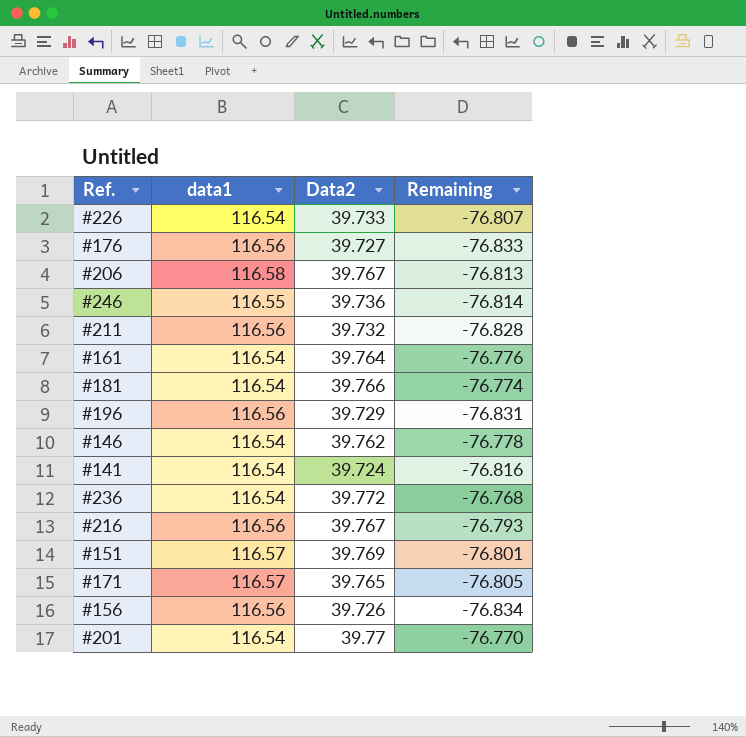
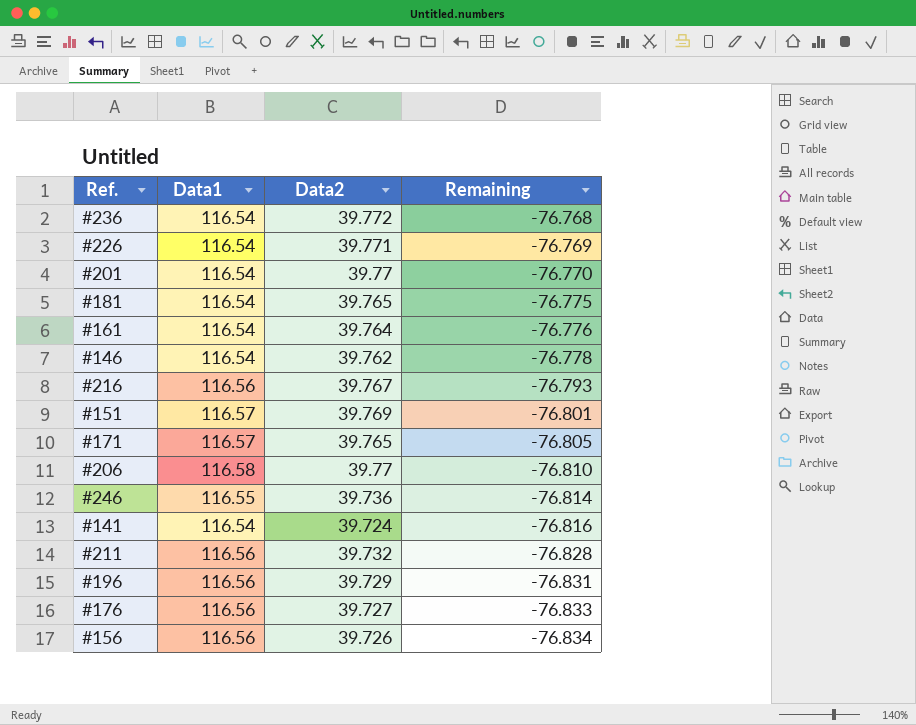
row order: none -> Remaining descending
column name: data1 -> Data1
#226 | Data2: 39.733 -> 39.771
#226 | Remaining: -76.807 -> -76.769
#181 | Data2: 39.766 -> 39.765
#181 | Remaining: -76.774 -> -76.775
#206 | Data2: 39.767 -> 39.77
#206 | Remaining: -76.813 -> -76.810

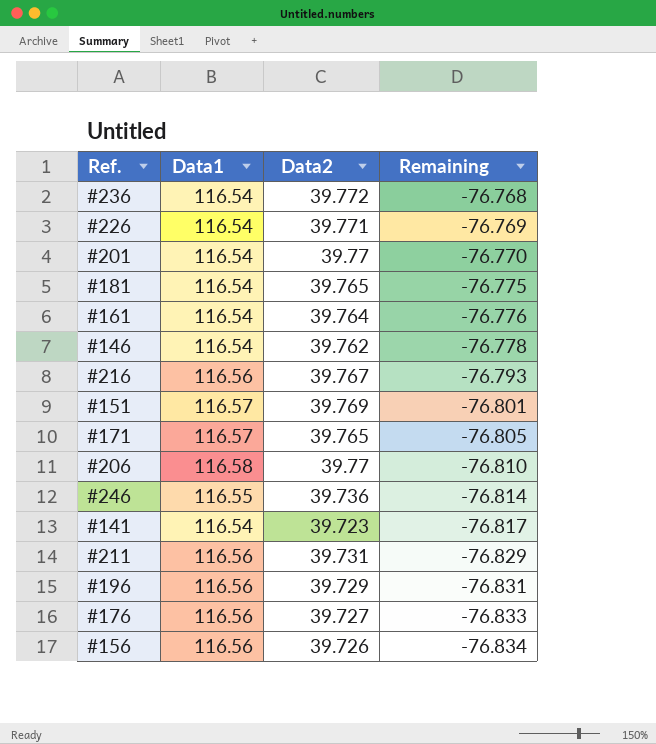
#141 | Data2: 39.724 -> 39.723
#141 | Remaining: -76.816 -> -76.817
#211 | Data2: 39.732 -> 39.731
#211 | Remaining: -76.828 -> -76.829

